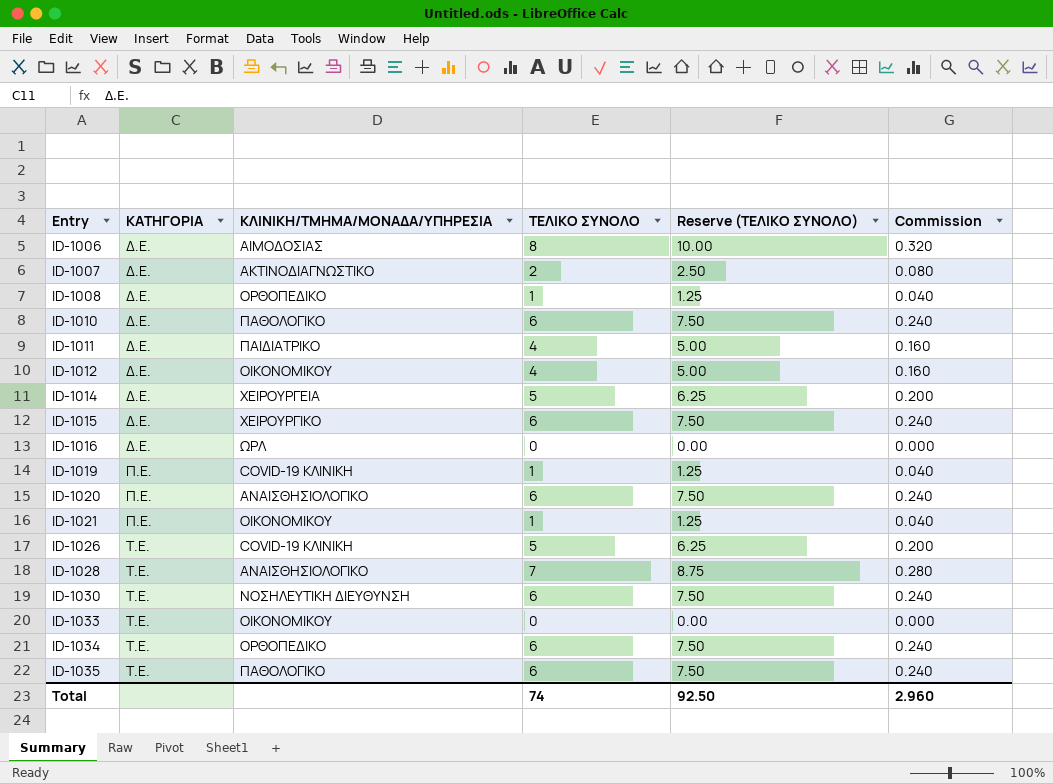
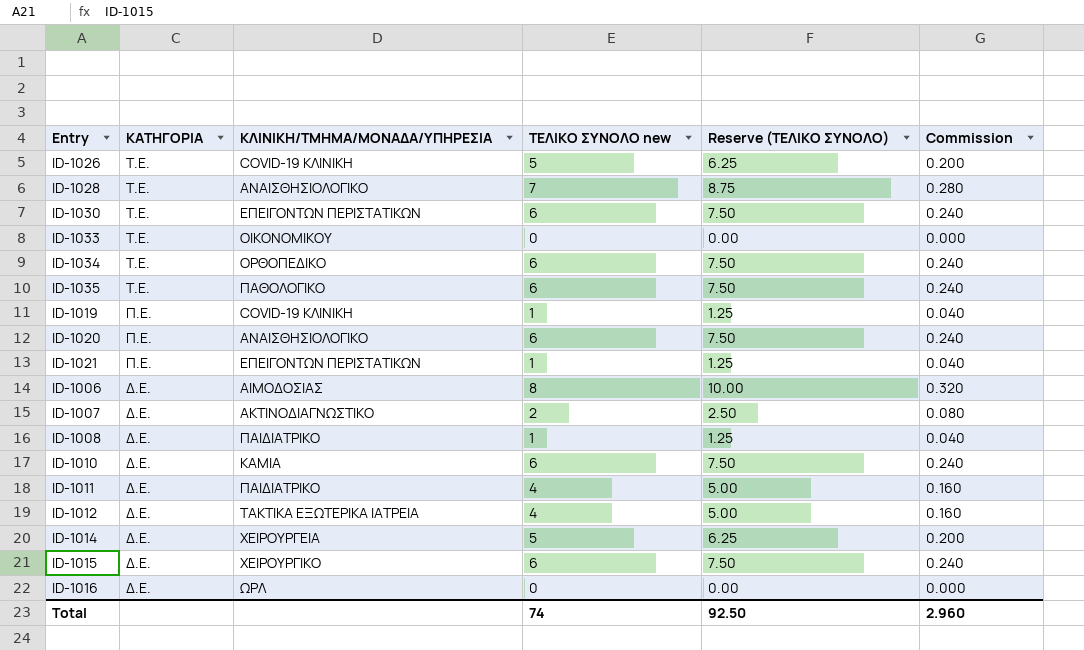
row order: Entry ascending -> ΚΑΤΗΓΟΡΙΑ descending
column name: ΤΕΛΙΚΟ ΣΥΝΟΛΟ -> ΤΕΛΙΚΟ ΣΥΝΟΛΟ new
ID-1030 | ΚΛΙΝΙΚΗ/ΤΜΗΜΑ/ΜΟΝΑΔΑ/ΥΠΗΡΕΣΙΑ: ΝΟΣΗΛΕΥΤΙΚΗ ΔΙΕΥΘΥΝΣΗ -> ΕΠΕΙΓΟΝΤΩΝ ΠΕΡΙΣΤΑΤΙΚΩΝ
ID-1021 | ΚΛΙΝΙΚΗ/ΤΜΗΜΑ/ΜΟΝΑΔΑ/ΥΠΗΡΕΣΙΑ: ΟΙΚΟΝΟΜΙΚΟΥ -> ΕΠΕΙΓΟΝΤΩΝ ΠΕΡΙΣΤΑΤΙΚΩΝ
ID-1008 | ΚΛΙΝΙΚΗ/ΤΜΗΜΑ/ΜΟΝΑΔΑ/ΥΠΗΡΕΣΙΑ: ΟΡΘΟΠΕΔΙΚΟ -> ΠΑΙΔΙΑΤΡΙΚΟ
ID-1010 | ΚΛΙΝΙΚΗ/ΤΜΗΜΑ/ΜΟΝΑΔΑ/ΥΠΗΡΕΣΙΑ: ΠΑΘΟΛΟΓΙΚΟ -> ΚΑΜΙΑ
ID-1012 | ΚΛΙΝΙΚΗ/ΤΜΗΜΑ/ΜΟΝΑΔΑ/ΥΠΗΡΕΣΙΑ: ΟΙΚΟΝΟΜΙΚΟΥ -> ΤΑΚΤΙΚΑ ΕΞΩΤΕΡΙΚΑ ΙΑΤΡΕΙΑ

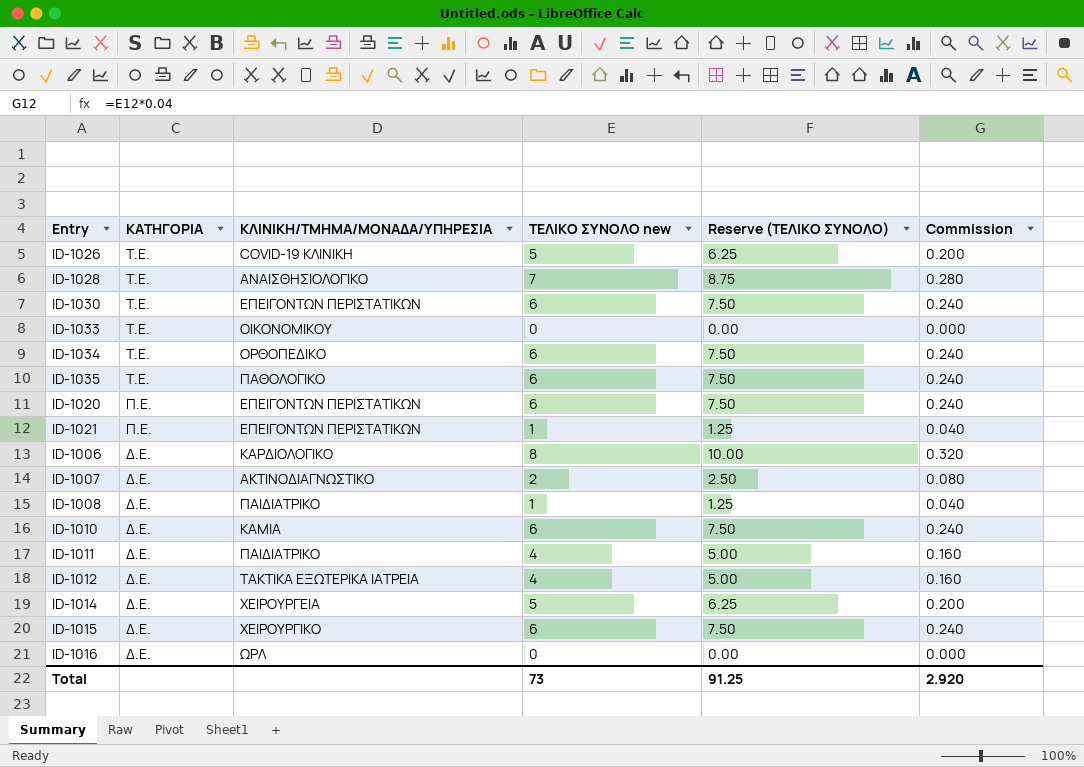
row ID-1019: Π.Ε. | COVID-19 ΚΛΙΝΙΚΗ | 1 | 1.25 | 0.040 -> none
ID-1020 | ΚΛΙΝΙΚΗ/ΤΜΗΜΑ/ΜΟΝΑΔΑ/ΥΠΗΡΕΣΙΑ: ΑΝΑΙΣΘΗΣΙΟΛΟΓΙΚΟ -> ΕΠΕΙΓΟΝΤΩΝ ΠΕΡΙΣΤΑΤΙΚΩΝ
ID-1006 | ΚΛΙΝΙΚΗ/ΤΜΗΜΑ/ΜΟΝΑΔΑ/ΥΠΗΡΕΣΙΑ: ΑΙΜΟΔΟΣΙΑΣ -> ΚΑΡΔΙΟΛΟΓΙΚΟ
Total | ΤΕΛΙΚΟ ΣΥΝΟΛΟ new: 74 -> 73
Total | Reserve (ΤΕΛΙΚΟ ΣΥΝΟΛΟ): 92.50 -> 91.25
Total | Commission: 2.960 -> 2.920

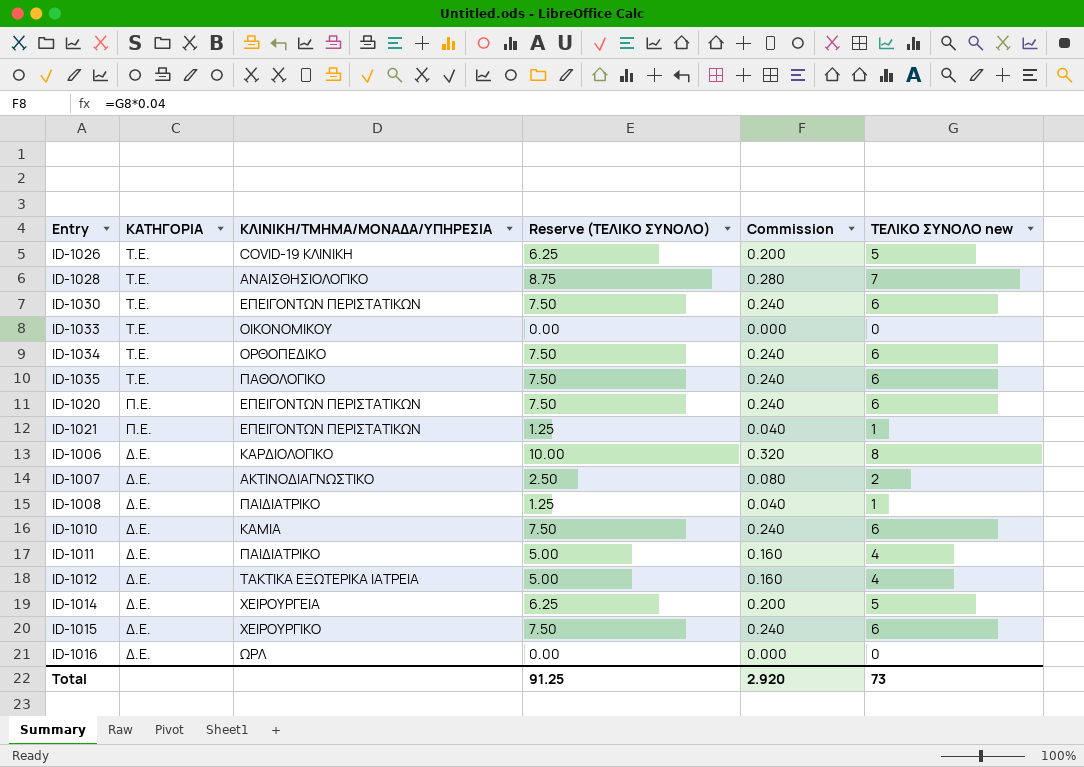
column ΤΕΛΙΚΟ ΣΥΝΟΛΟ new | position: 4 -> 6

